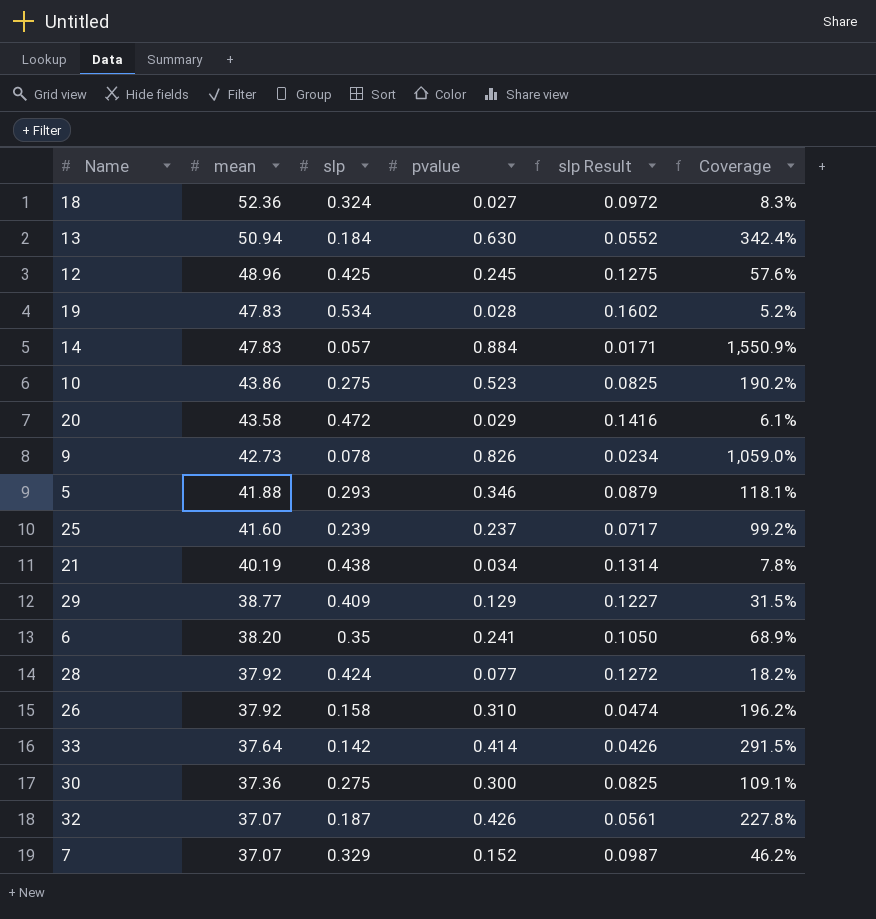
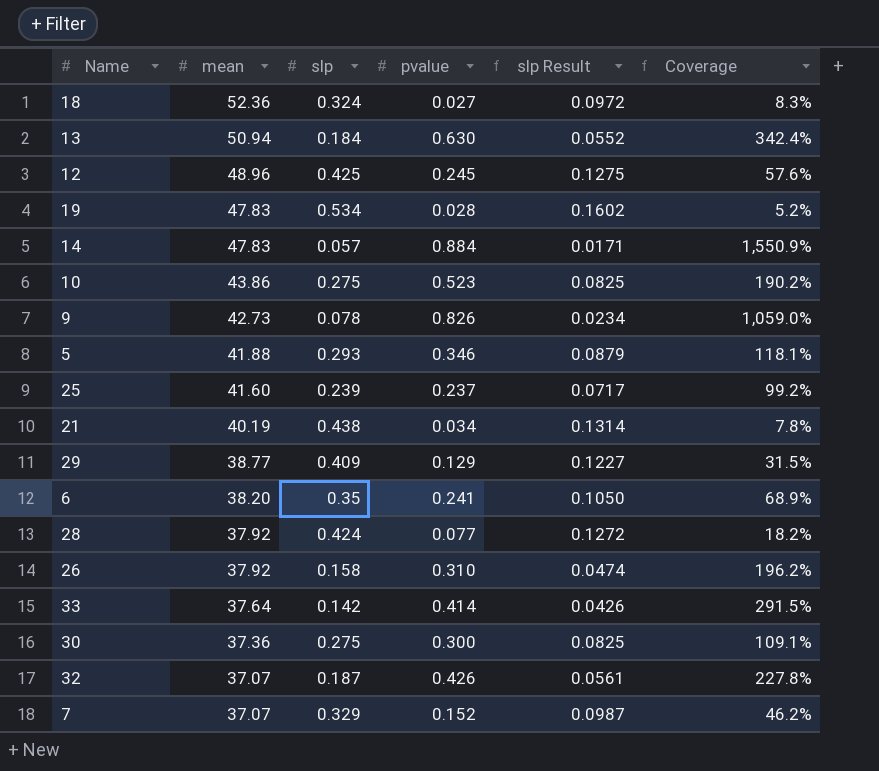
row 20: 43.58 | 0.472 | 0.029 | 0.1416 | 6.1% -> none

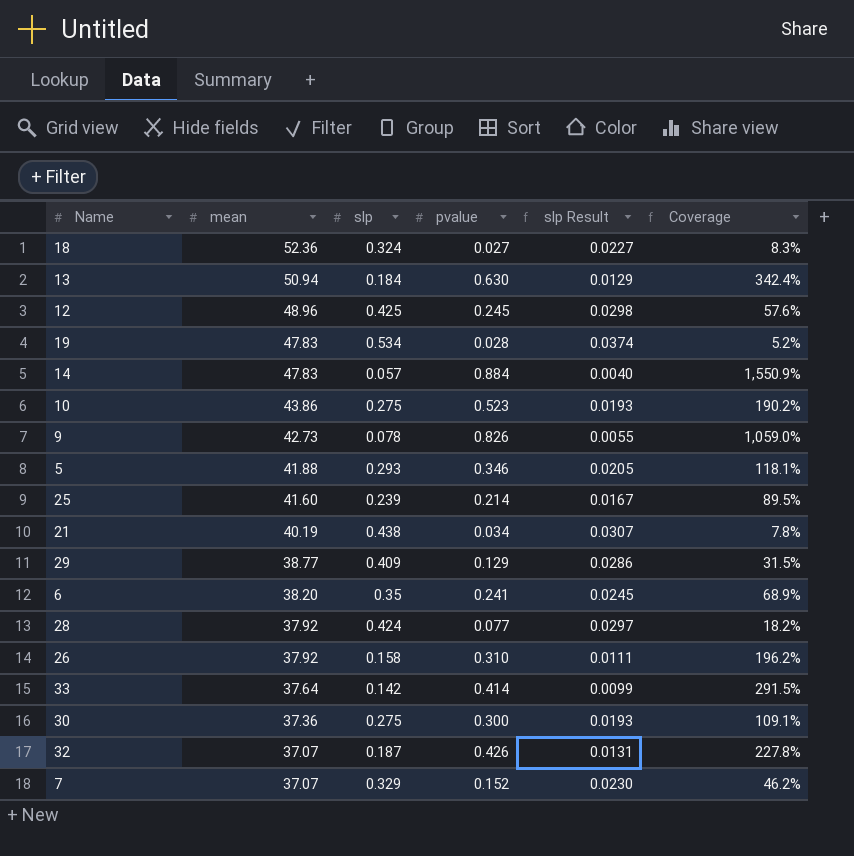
column slp Result | formula: [slp] * 0.3 -> [slp] * 0.07
25 | pvalue: 0.237 -> 0.214
25 | Coverage: 99.2% -> 89.5%

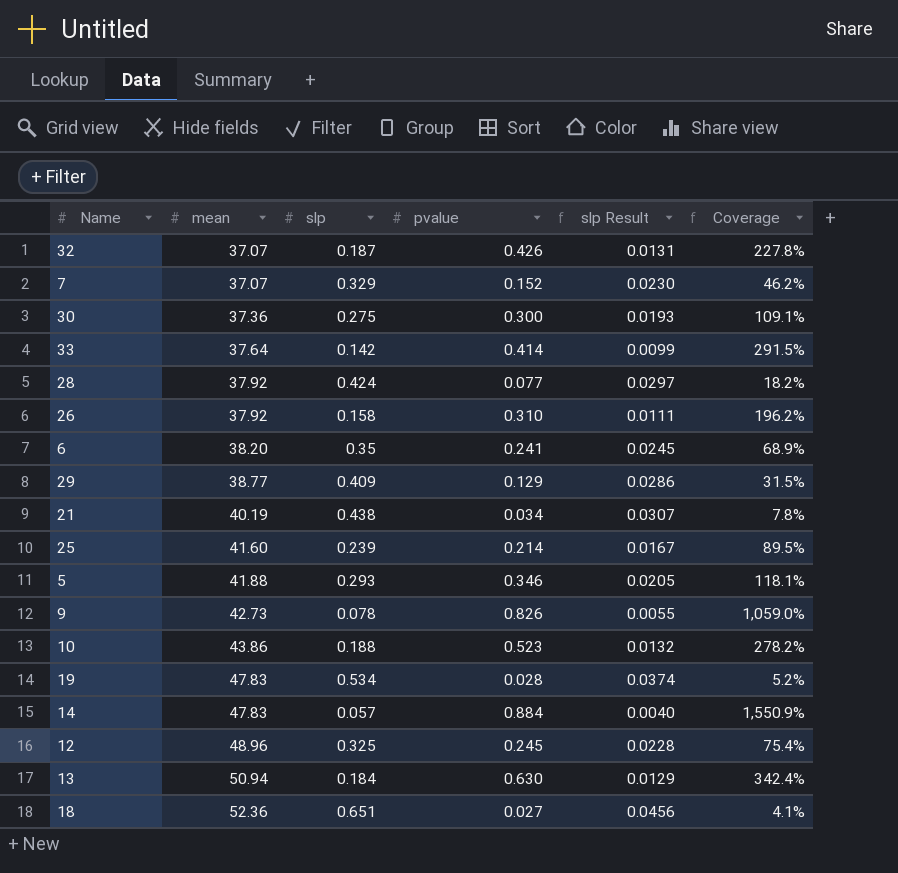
row order: mean descending -> mean ascending
10 | slp: 0.275 -> 0.188
10 | slp Result: 0.0193 -> 0.0132
10 | Coverage: 190.2% -> 278.2%
12 | slp: 0.425 -> 0.325
12 | slp Result: 0.0298 -> 0.0228
12 | Coverage: 57.6% -> 75.4%
18 | slp: 0.324 -> 0.651
18 | slp Result: 0.0227 -> 0.0456
18 | Coverage: 8.3% -> 4.1%

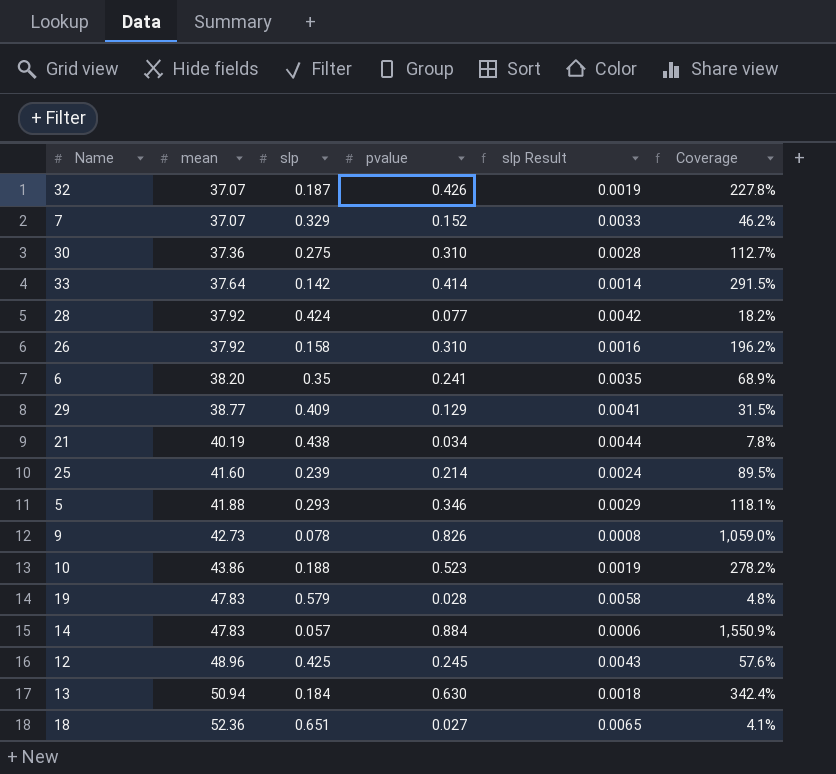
column slp Result | formula: [slp] * 0.07 -> [slp] * 0.01
30 | pvalue: 0.300 -> 0.310
30 | Coverage: 109.1% -> 112.7%
19 | slp: 0.534 -> 0.579
19 | Coverage: 5.2% -> 4.8%
12 | slp: 0.325 -> 0.425
12 | Coverage: 75.4% -> 57.6%

